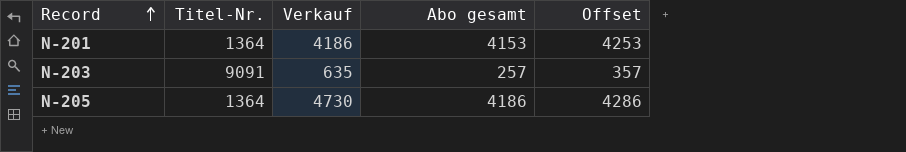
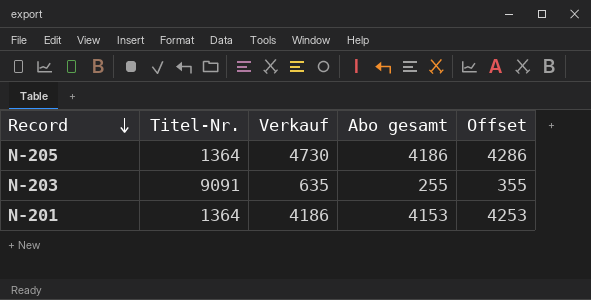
row order: Record ascending -> Record descending
N-203 | Abo gesamt: 257 -> 255
N-203 | Offset: 357 -> 355

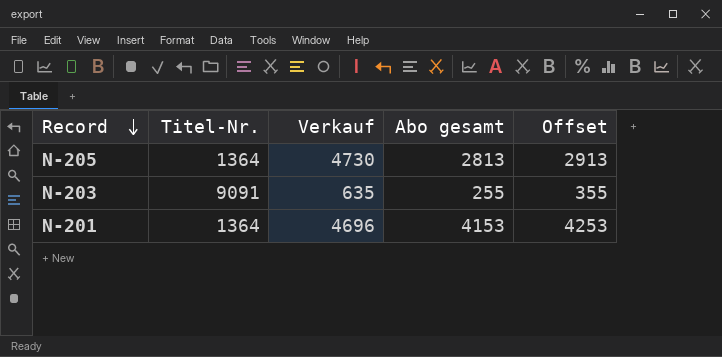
N-205 | Abo gesamt: 4186 -> 2813
N-205 | Offset: 4286 -> 2913
N-201 | Verkauf: 4186 -> 4696

